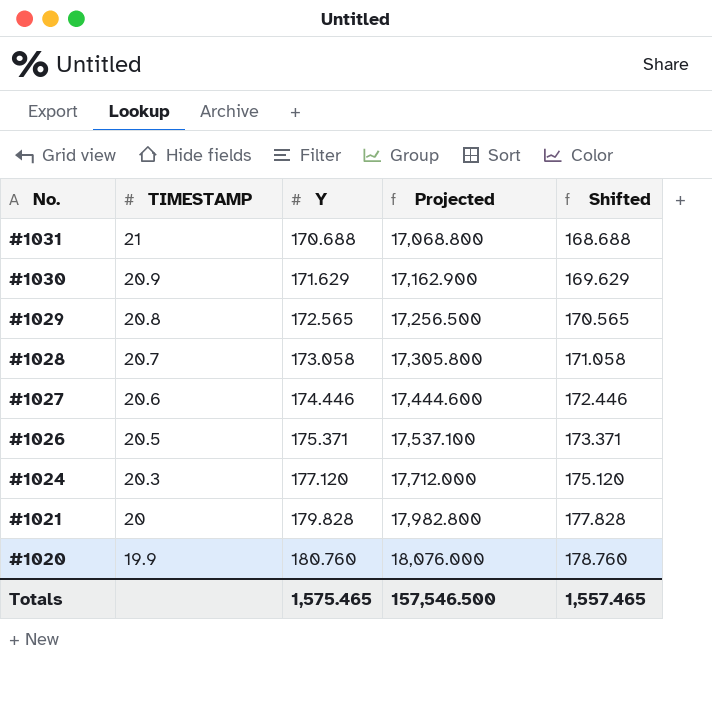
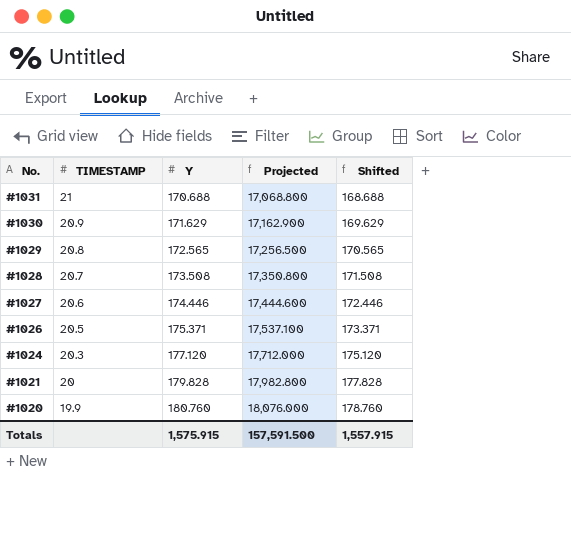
#1028 | Y: 173.058 -> 173.508
#1028 | Projected: 17,305.800 -> 17,350.800
#1028 | Shifted: 171.058 -> 171.508
Totals | Y: 1,575.465 -> 1,575.915
Totals | Projected: 157,546.500 -> 157,591.500
Totals | Shifted: 1,557.465 -> 1,557.915

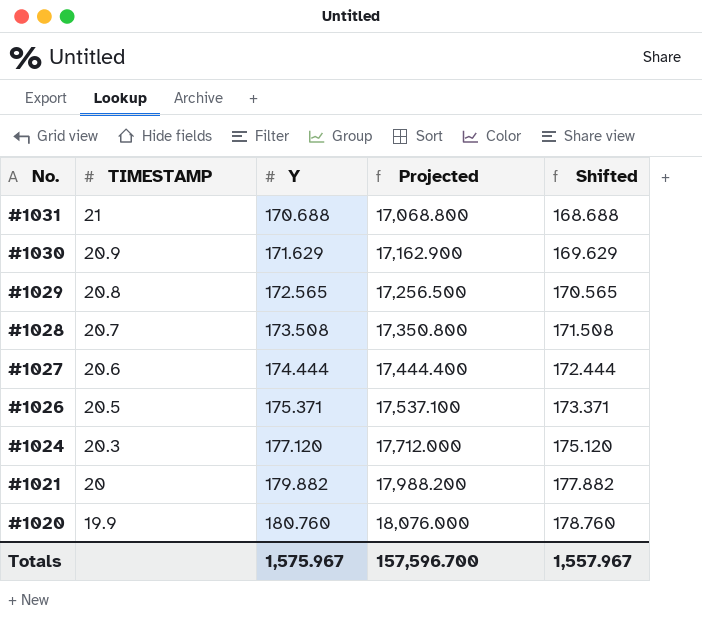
#1027 | Y: 174.446 -> 174.444
#1027 | Projected: 17,444.600 -> 17,444.400
#1027 | Shifted: 172.446 -> 172.444
#1021 | Y: 179.828 -> 179.882
#1021 | Projected: 17,982.800 -> 17,988.200
#1021 | Shifted: 177.828 -> 177.882
Totals | Y: 1,575.915 -> 1,575.967
Totals | Projected: 157,591.500 -> 157,596.700
Totals | Shifted: 1,557.915 -> 1,557.967

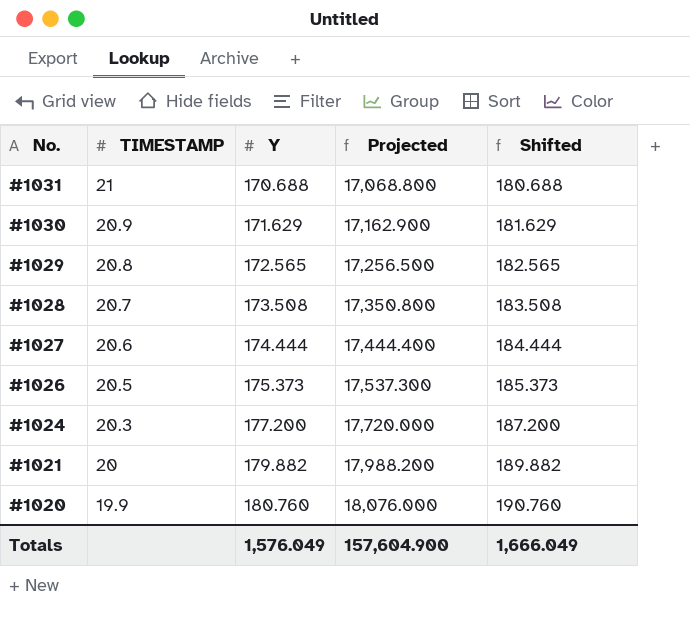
column Shifted | formula: [Y] - 2 -> [Y] + 10
#1026 | Y: 175.371 -> 175.373
#1026 | Projected: 17,537.100 -> 17,537.300
#1024 | Y: 177.120 -> 177.200
#1024 | Projected: 17,712.000 -> 17,720.000
Totals | Y: 1,575.967 -> 1,576.049
Totals | Projected: 157,596.700 -> 157,604.900
Totals | Shifted: 1,557.967 -> 1,666.049

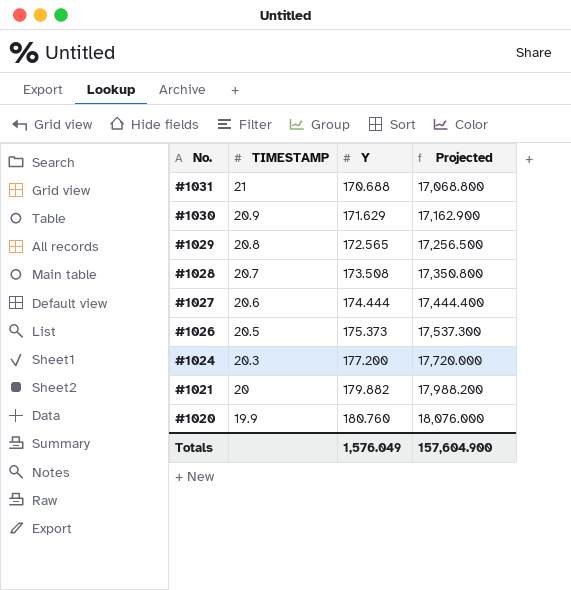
column Shifted | formula: [Y] + 10 -> none

